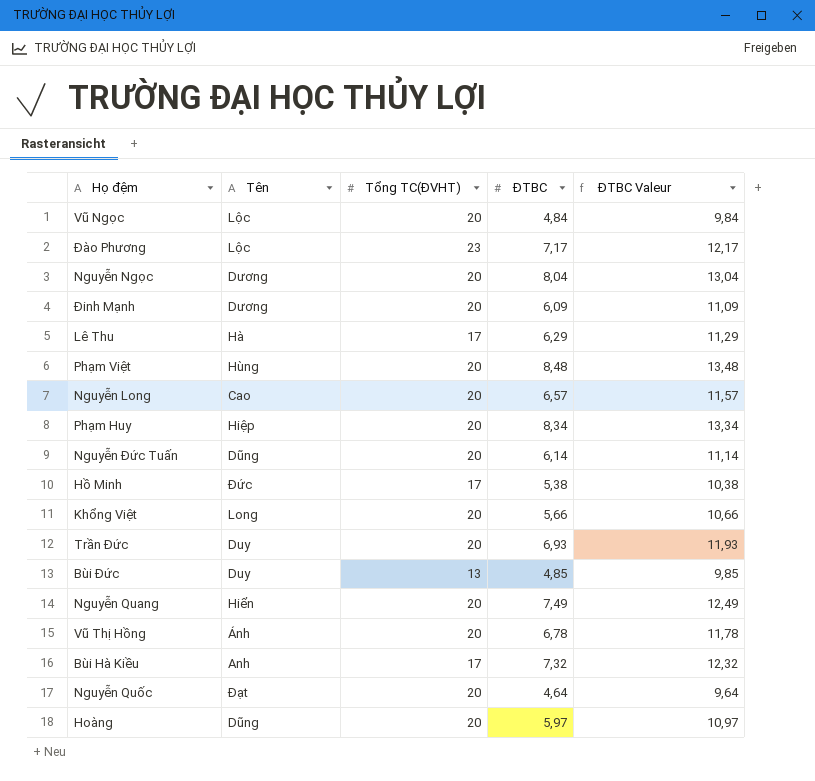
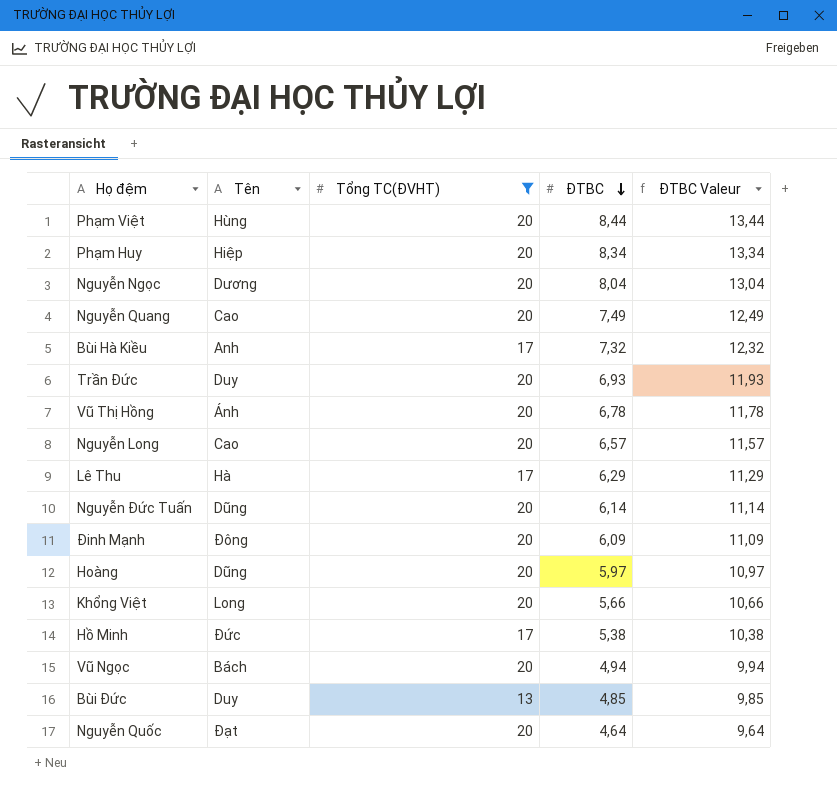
filter: none -> Tổng TC(ĐVHT) != 23
row order: none -> ĐTBC descending
Phạm Việt | ĐTBC: 8,48 -> 8,44
Phạm Việt | ĐTBC Valeur: 13,48 -> 13,44
Nguyễn Quang | Tên: Hiển -> Cao
Đinh Mạnh | Tên: Dương -> Đông
Vũ Ngọc | Tên: Lộc -> Bách
Vũ Ngọc | ĐTBC: 4,84 -> 4,94
Vũ Ngọc | ĐTBC Valeur: 9,84 -> 9,94

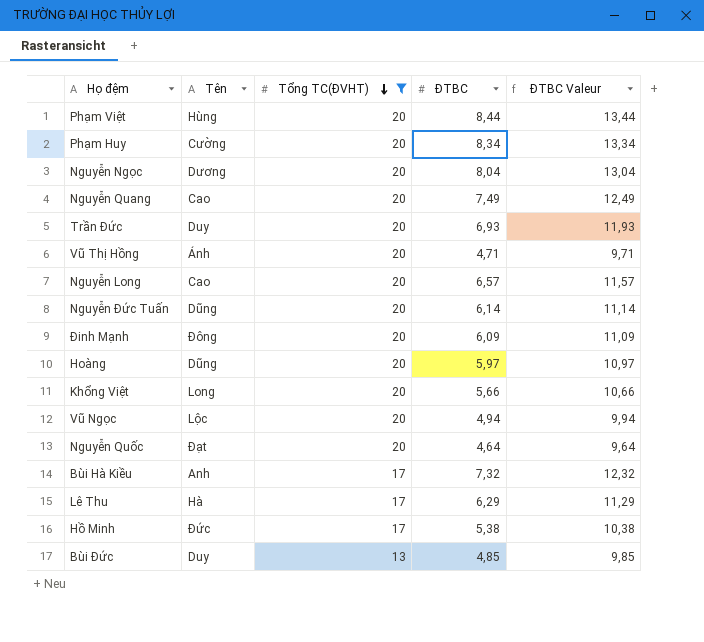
row order: ĐTBC descending -> Tổng TC(ĐVHT) descending
Phạm Huy | Tên: Hiệp -> Cường
Vũ Thị Hồng | ĐTBC: 6,78 -> 4,71
Vũ Thị Hồng | ĐTBC Valeur: 11,78 -> 9,71
Vũ Ngọc | Tên: Bách -> Lộc

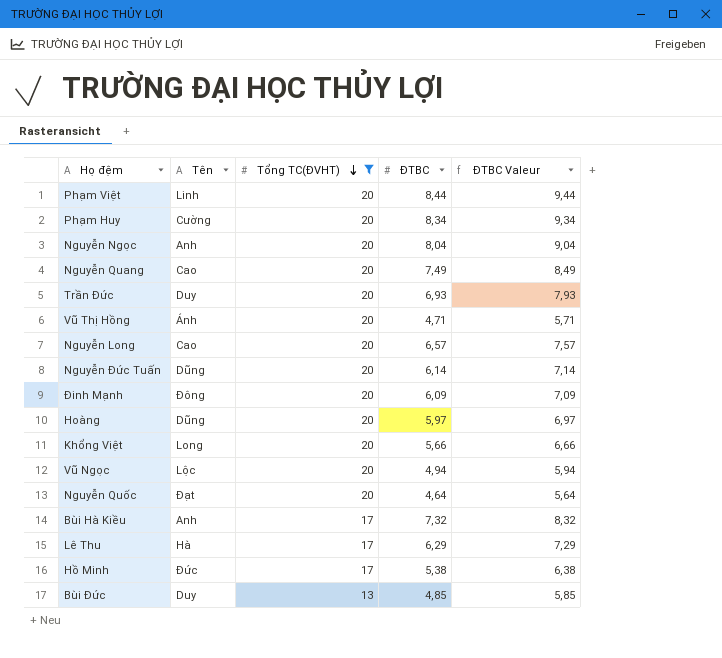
column ĐTBC Valeur | formula: [ĐTBC] + 5 -> [ĐTBC] + 1
Phạm Việt | Tên: Hùng -> Linh
Nguyễn Ngọc | Tên: Dương -> Anh

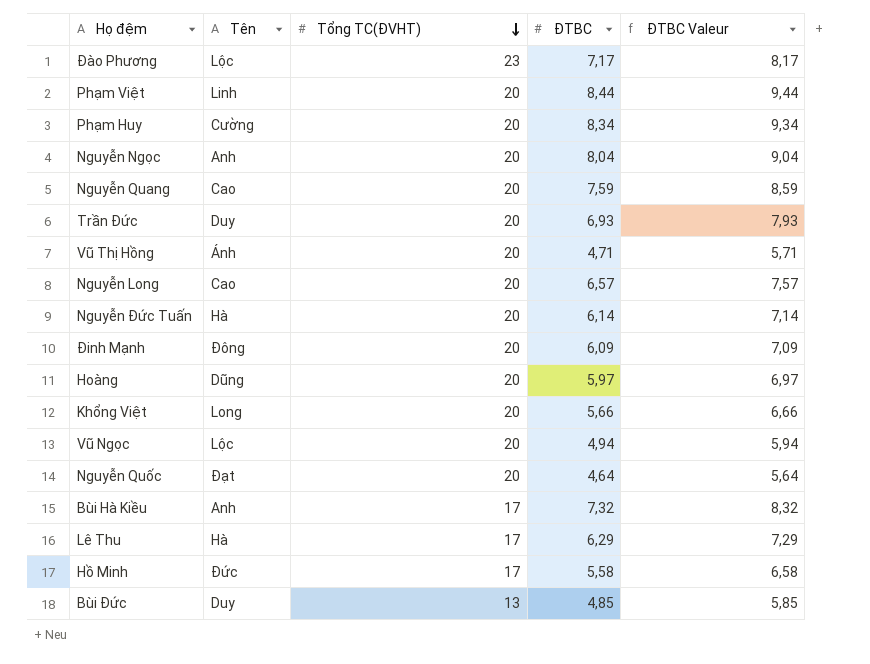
filter: Tổng TC(ĐVHT) != 23 -> none
Nguyễn Quang | ĐTBC: 7,49 -> 7,59
Nguyễn Quang | ĐTBC Valeur: 8,49 -> 8,59
Nguyễn Đức Tuấn | Tên: Dũng -> Hà
Hồ Minh | ĐTBC: 5,38 -> 5,58
Hồ Minh | ĐTBC Valeur: 6,38 -> 6,58

